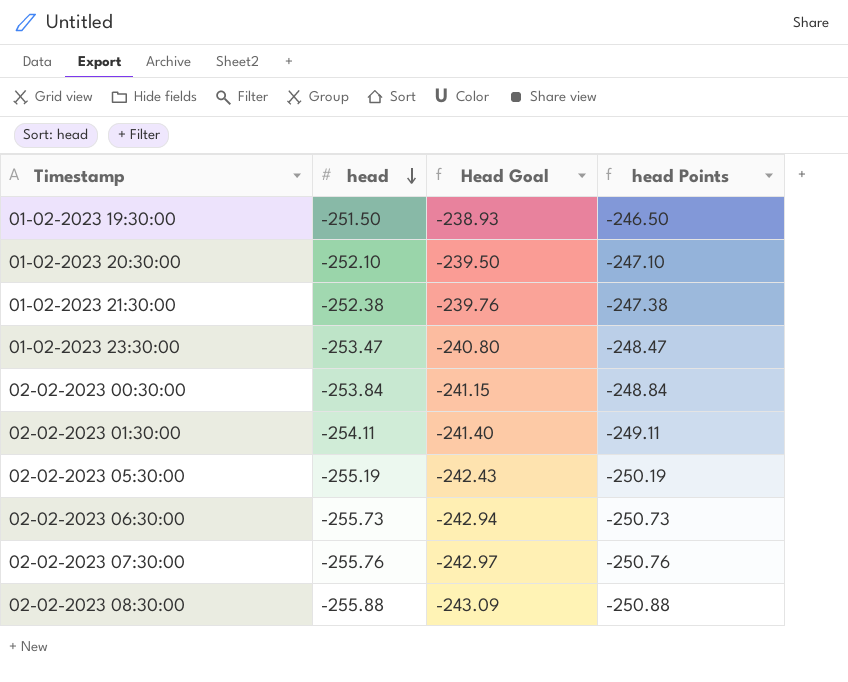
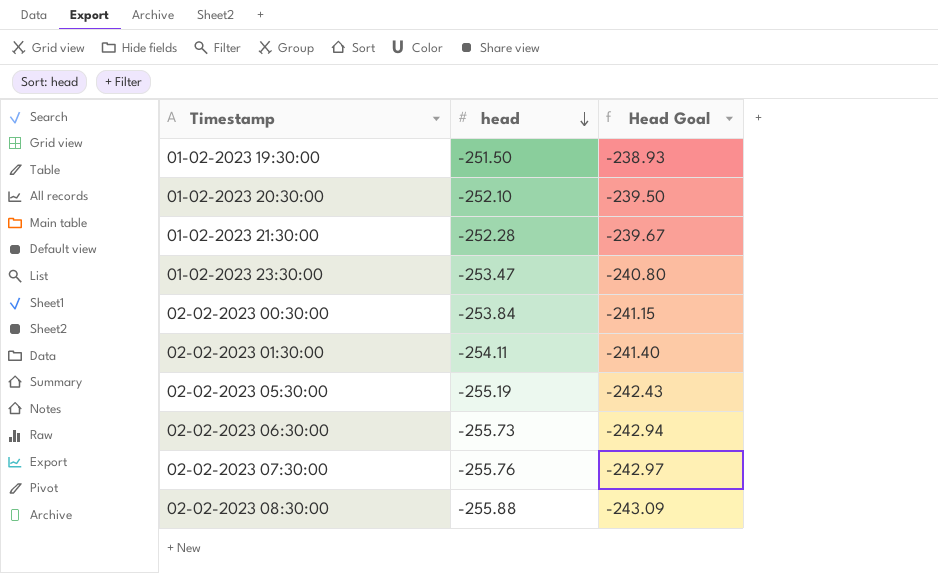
column head Points | formula: [head] + 5 -> none
01-02-2023 21:30:00 | head: -252.38 -> -252.28
01-02-2023 21:30:00 | Head Goal: -239.76 -> -239.67

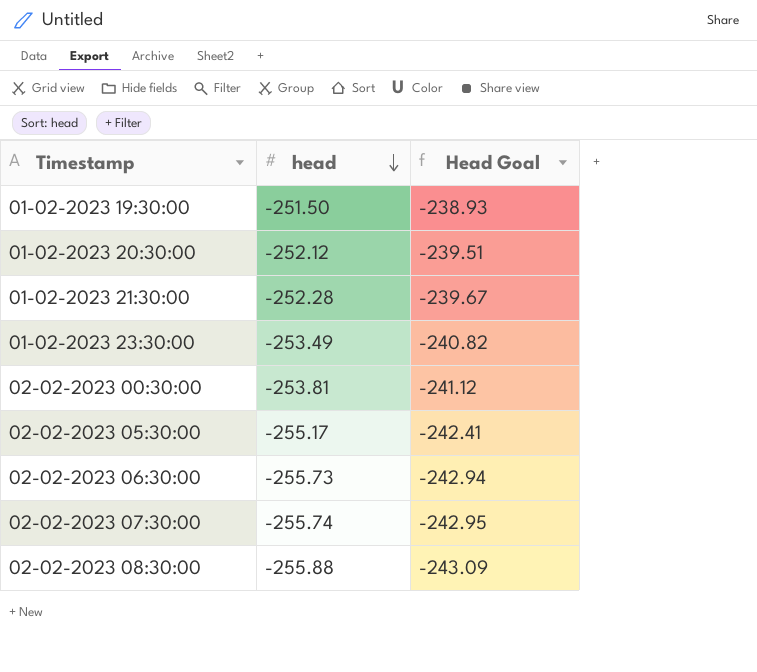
row 02-02-2023 01:30:00: -254.11 | -241.40 -> none
01-02-2023 20:30:00 | head: -252.10 -> -252.12
01-02-2023 20:30:00 | Head Goal: -239.50 -> -239.51
01-02-2023 23:30:00 | head: -253.47 -> -253.49
01-02-2023 23:30:00 | Head Goal: -240.80 -> -240.82
02-02-2023 00:30:00 | head: -253.84 -> -253.81
02-02-2023 00:30:00 | Head Goal: -241.15 -> -241.12
02-02-2023 05:30:00 | head: -255.19 -> -255.17
02-02-2023 05:30:00 | Head Goal: -242.43 -> -242.41
02-02-2023 07:30:00 | head: -255.76 -> -255.74
02-02-2023 07:30:00 | Head Goal: -242.97 -> -242.95

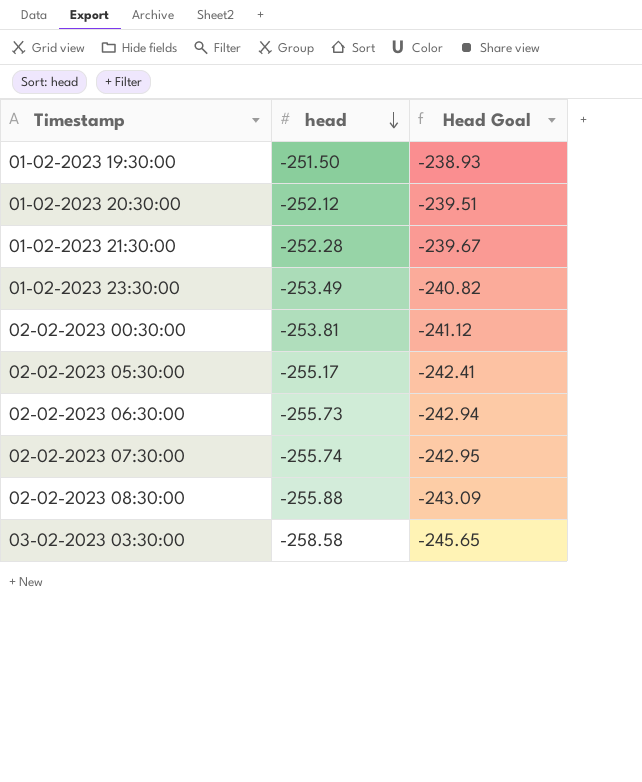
row 03-02-2023 03:30:00: none -> -258.58 | -245.65

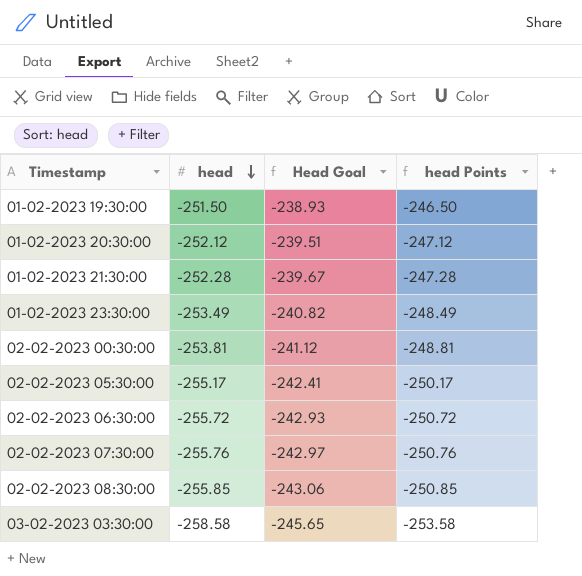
column head Points | formula: none -> [head] + 5
02-02-2023 06:30:00 | head: -255.73 -> -255.72
02-02-2023 06:30:00 | Head Goal: -242.94 -> -242.93
02-02-2023 07:30:00 | head: -255.74 -> -255.76
02-02-2023 07:30:00 | Head Goal: -242.95 -> -242.97
02-02-2023 08:30:00 | head: -255.88 -> -255.85
02-02-2023 08:30:00 | Head Goal: -243.09 -> -243.06

